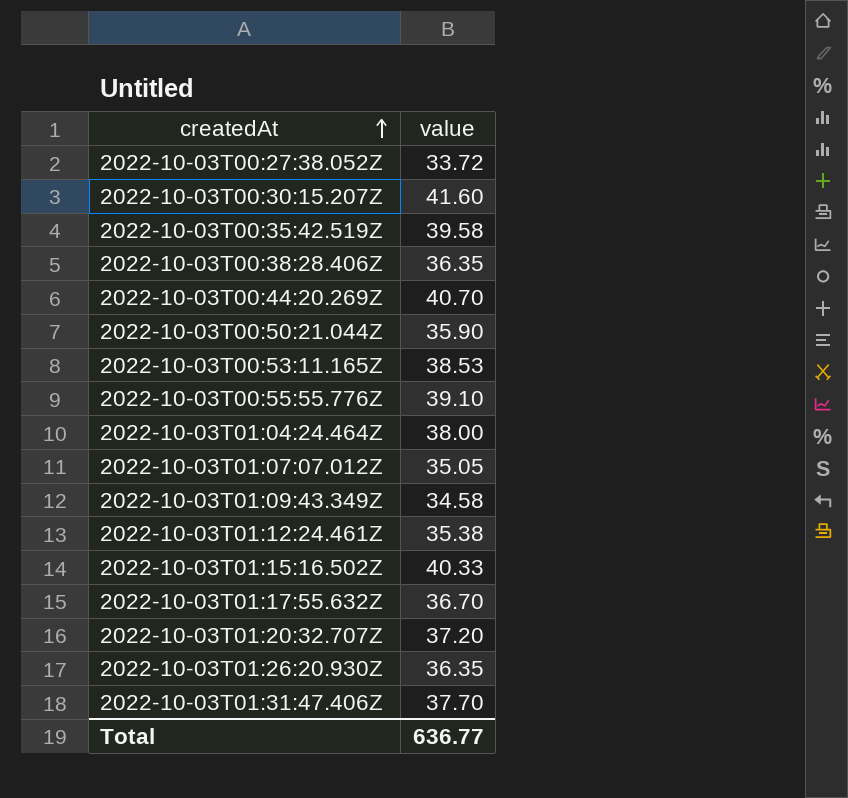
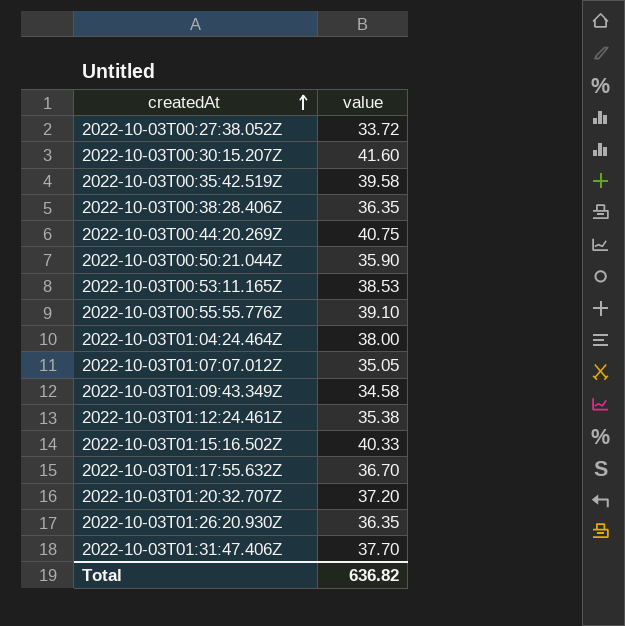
2022-10-03T00:44:20.269Z | value: 40.70 -> 40.75
Total | value: 636.77 -> 636.82

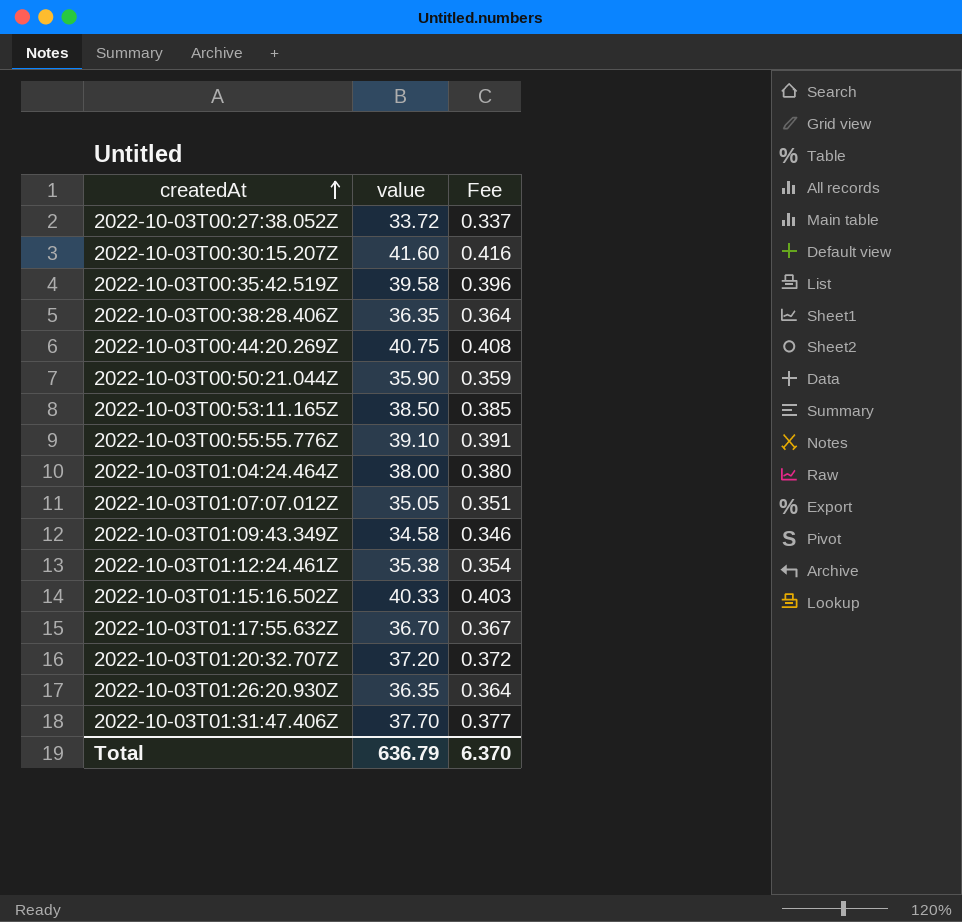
column Fee | formula: none -> [value] * 0.01
2022-10-03T00:53:11.165Z | value: 38.53 -> 38.50
Total | value: 636.82 -> 636.79

